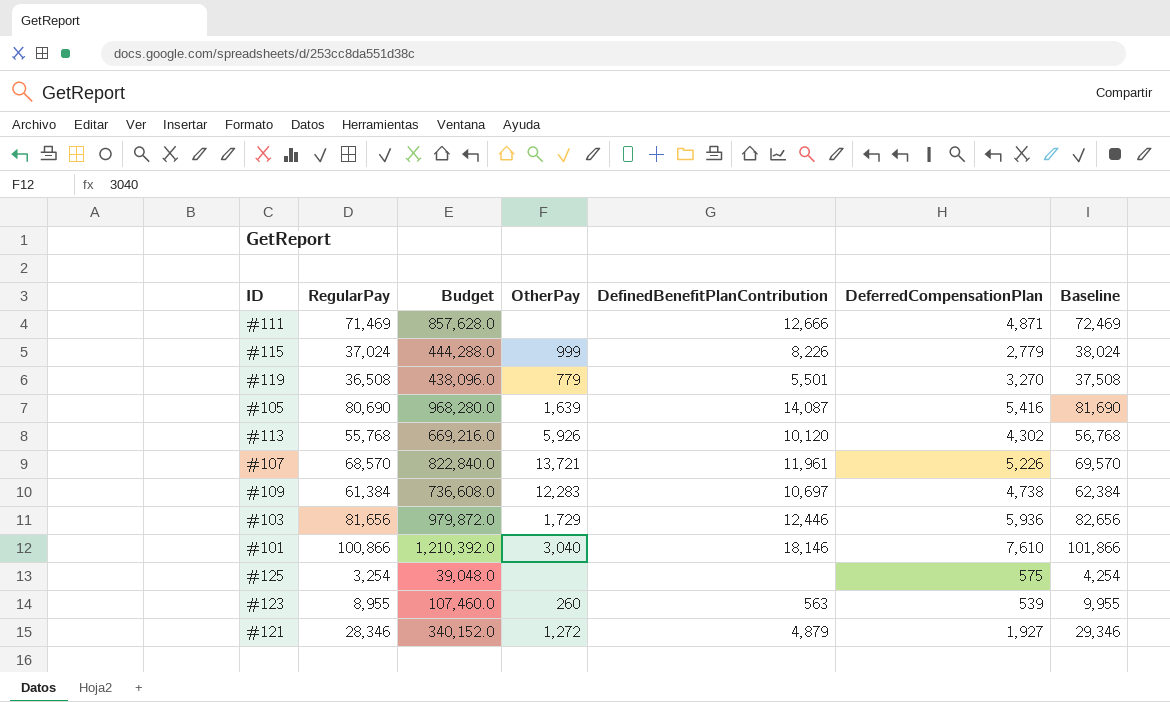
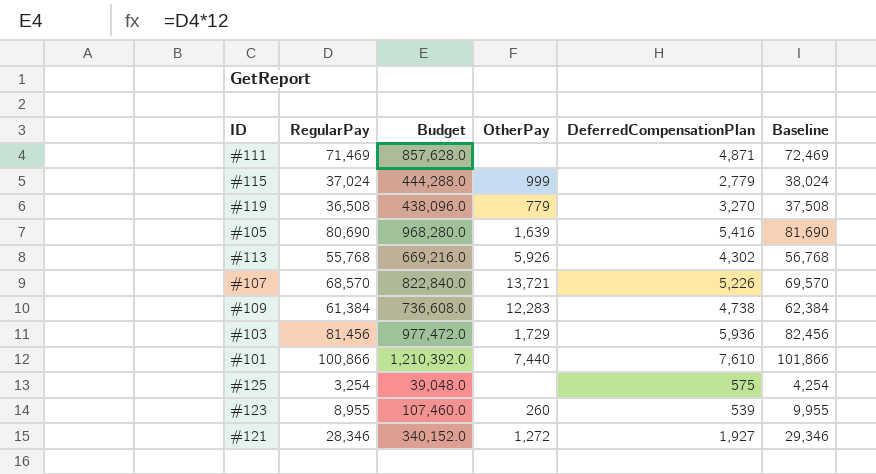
column DefinedBenefitPlanContribution | position: 5 -> none
#103 | RegularPay: 81,656 -> 81,456
#103 | Budget: 979,872.0 -> 977,472.0
#103 | Baseline: 82,656 -> 82,456
#101 | OtherPay: 3,040 -> 7,440

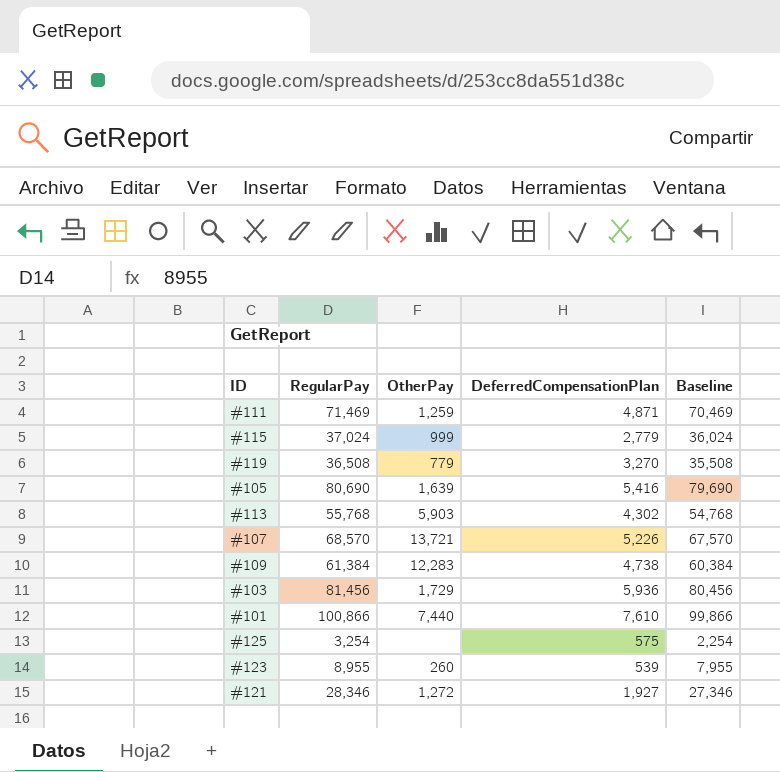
column Budget | formula: [RegularPay] * 12 -> none
column Baseline | formula: [RegularPay] + 1000 -> [RegularPay] - 1000
#111 | OtherPay: none -> 1,259
#113 | OtherPay: 5,926 -> 5,903

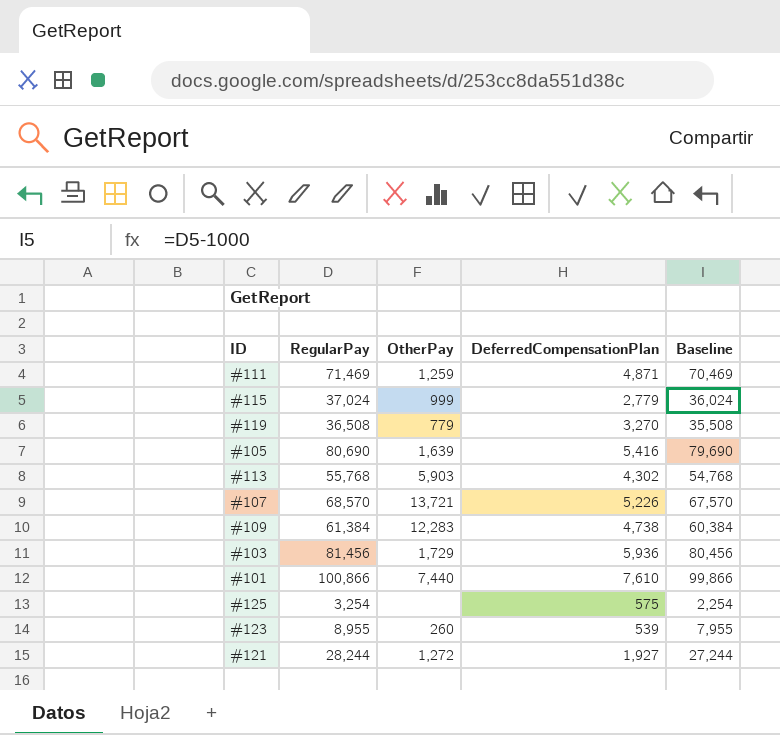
#121 | RegularPay: 28,346 -> 28,244
#121 | Baseline: 27,346 -> 27,244

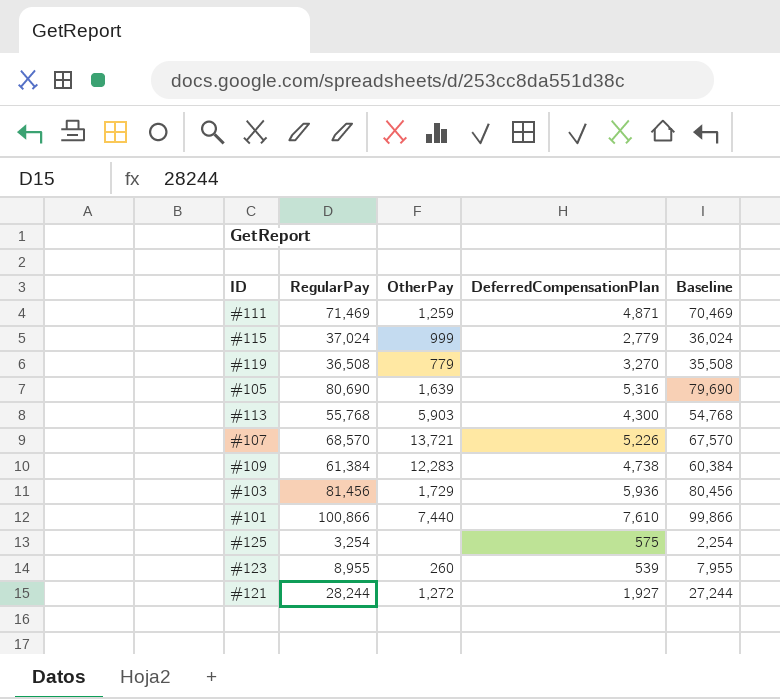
#105 | DeferredCompensationPlan: 5,416 -> 5,316
#113 | DeferredCompensationPlan: 4,302 -> 4,300

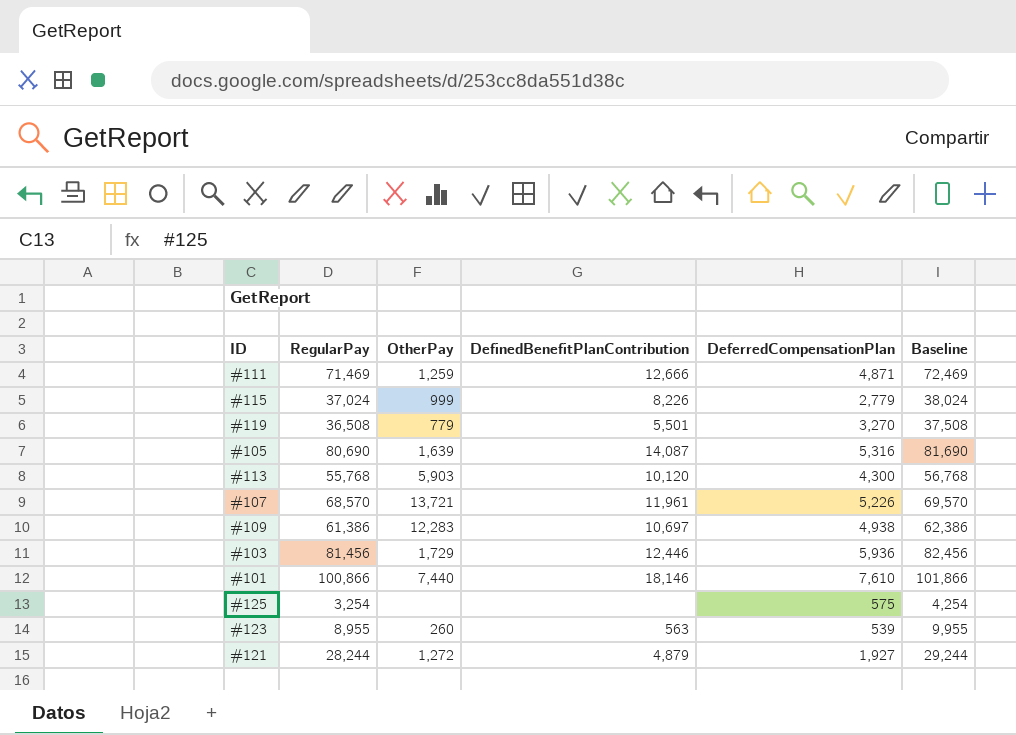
column DefinedBenefitPlanContribution | position: none -> 4
column Baseline | formula: [RegularPay] - 1000 -> [RegularPay] + 1000
#109 | RegularPay: 61,384 -> 61,386
#109 | DeferredCompensationPlan: 4,738 -> 4,938

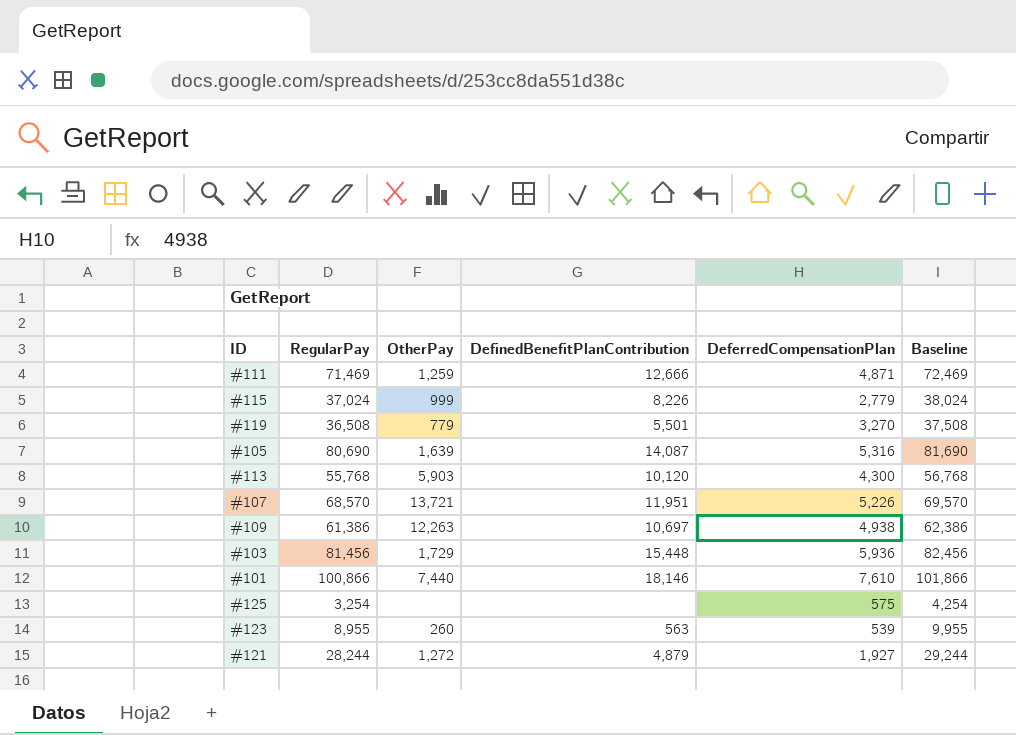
#107 | DefinedBenefitPlanContribution: 11,961 -> 11,951
#109 | OtherPay: 12,283 -> 12,263
#103 | DefinedBenefitPlanContribution: 12,446 -> 15,448

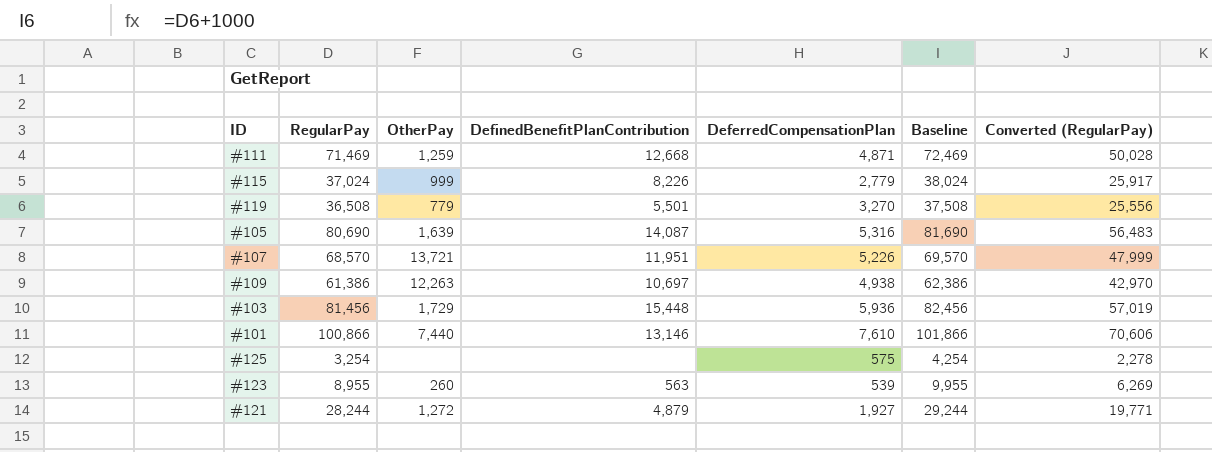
column Converted (RegularPay) | formula: none -> [RegularPay] * 0.7
row #113: 55,768 | 5,903 | 10,120 | 4,300 | 56,768 -> none
#111 | DefinedBenefitPlanContribution: 12,666 -> 12,668
#101 | DefinedBenefitPlanContribution: 18,146 -> 13,146

